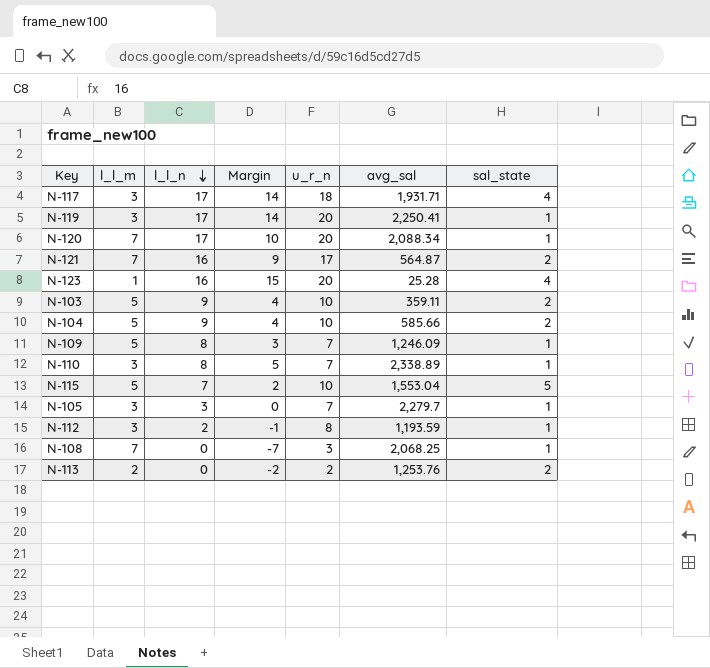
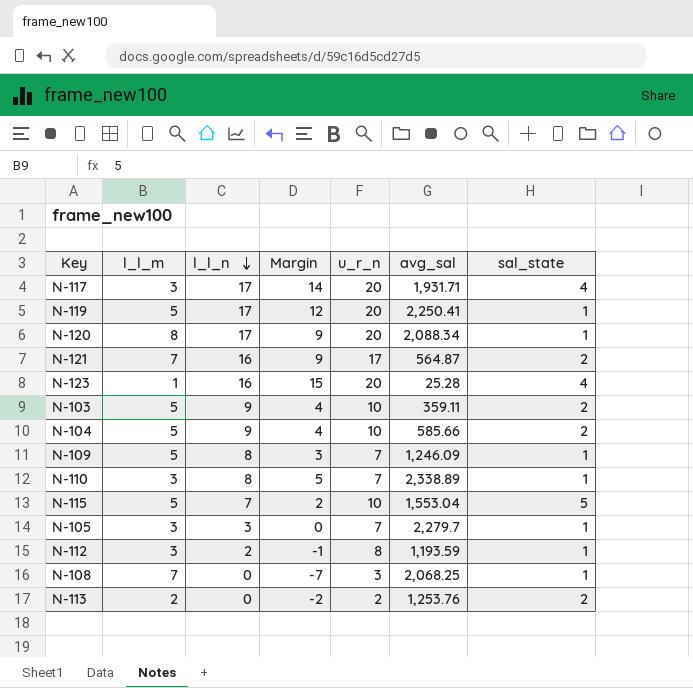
N-117 | u_r_n: 18 -> 20
N-119 | l_l_m: 3 -> 5
N-119 | Margin: 14 -> 12
N-120 | l_l_m: 7 -> 8
N-120 | Margin: 10 -> 9

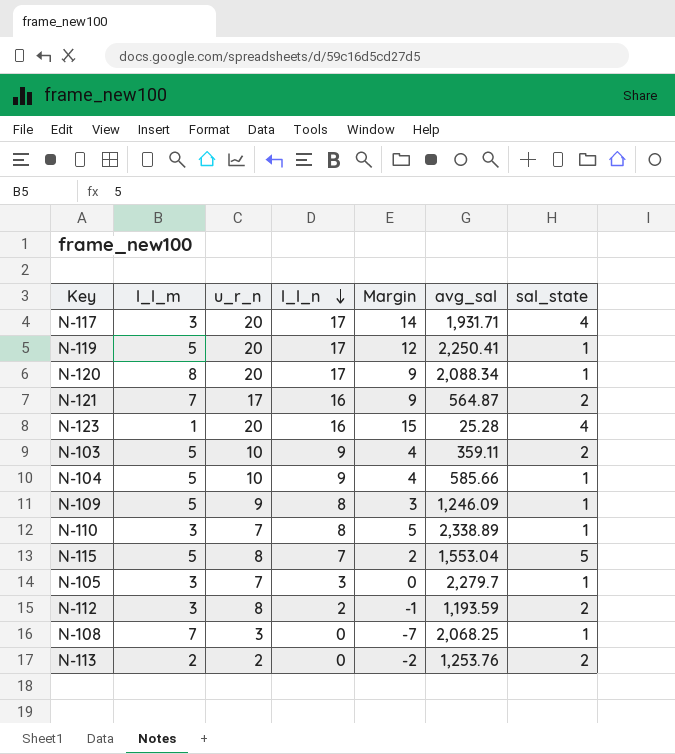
column u_r_n | position: 5 -> 3
N-104 | sal_state: 2 -> 1
N-109 | u_r_n: 7 -> 9
N-115 | u_r_n: 10 -> 8
N-112 | sal_state: 1 -> 2

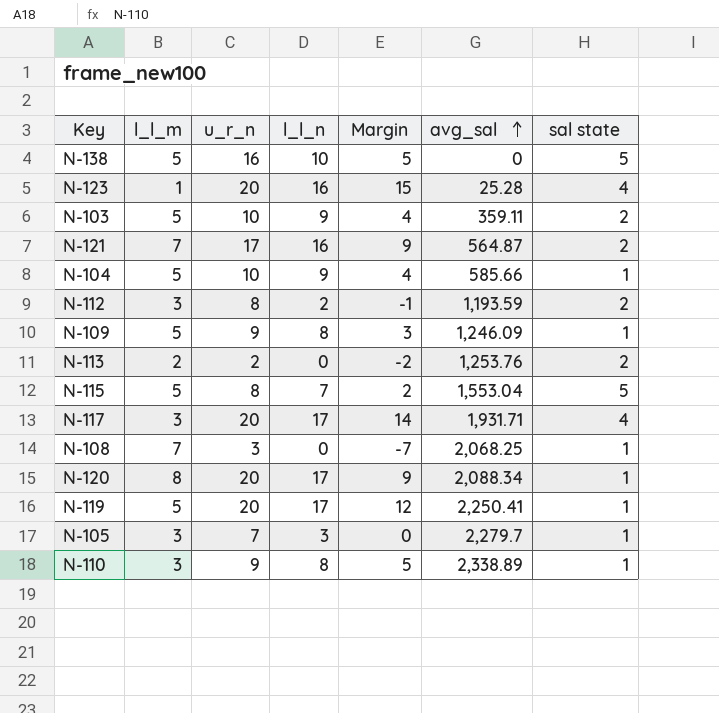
row order: l_l_n descending -> avg_sal ascending
column name: sal_state -> sal state
row N-138: none -> 5 | 16 | 10 | 5 | 0 | 5
N-110 | u_r_n: 7 -> 9

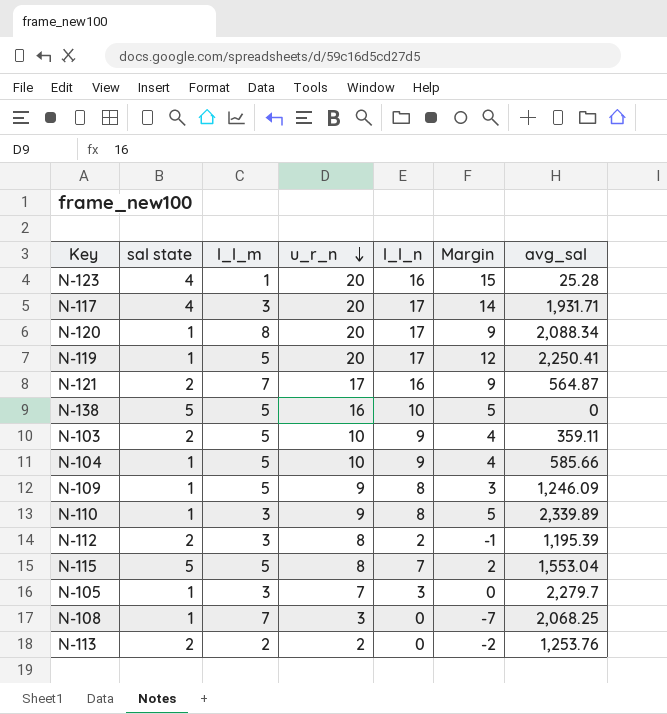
row order: avg_sal ascending -> u_r_n descending
column sal state | position: 7 -> 2
N-110 | avg_sal: 2,338.89 -> 2,339.89
N-112 | avg_sal: 1,193.59 -> 1,195.39

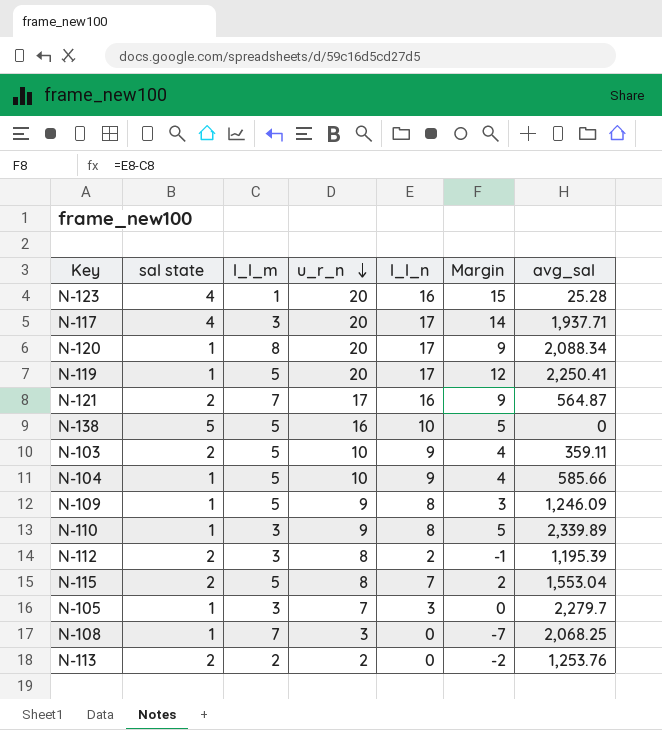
N-117 | avg_sal: 1,931.71 -> 1,937.71
N-115 | sal state: 5 -> 2

